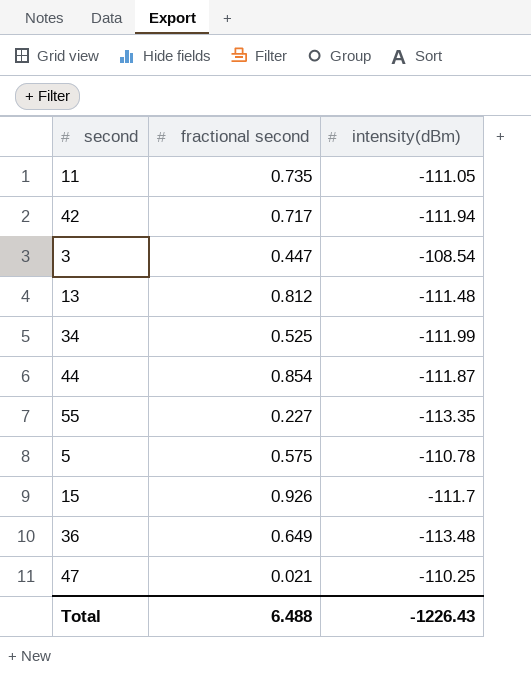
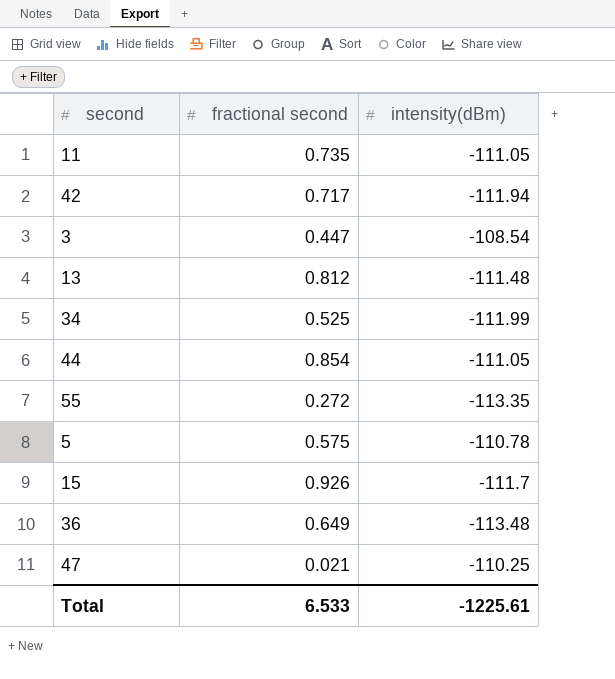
44 | intensity(dBm): -111.87 -> -111.05
55 | fractional second: 0.227 -> 0.272
Total | fractional second: 6.488 -> 6.533
Total | intensity(dBm): -1226.43 -> -1225.61

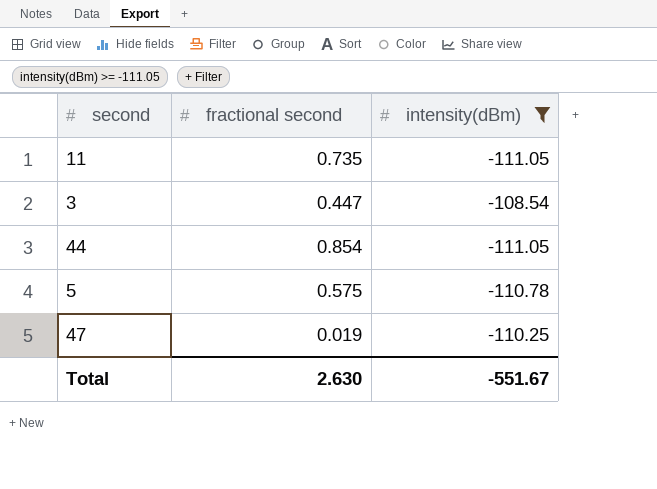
filter: none -> intensity(dBm) >= -111.05
47 | fractional second: 0.021 -> 0.019
Total | fractional second: 6.533 -> 2.630
Total | intensity(dBm): -1225.61 -> -551.67

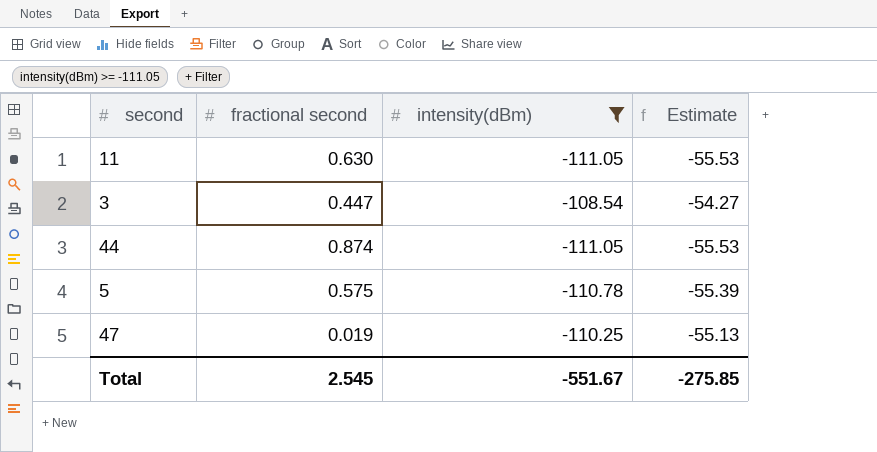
column Estimate | formula: none -> [intensity(dBm)] * 0.5
11 | fractional second: 0.735 -> 0.630
44 | fractional second: 0.854 -> 0.874
Total | fractional second: 2.630 -> 2.545

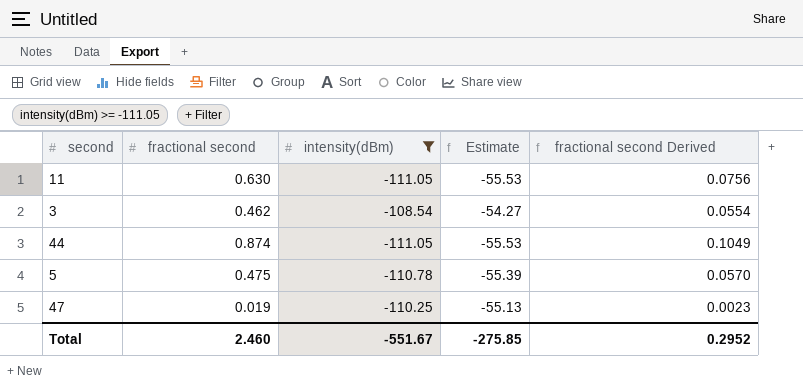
column fractional second Derived | formula: none -> [fractional second] * 0.12
3 | fractional second: 0.447 -> 0.462
5 | fractional second: 0.575 -> 0.475
Total | fractional second: 2.545 -> 2.460

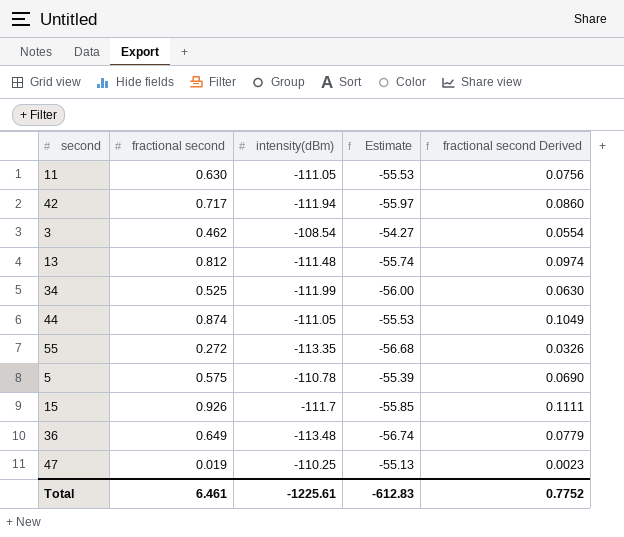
filter: intensity(dBm) >= -111.05 -> none
5 | fractional second: 0.475 -> 0.575
5 | fractional second Derived: 0.0570 -> 0.0690
Total | fractional second: 2.460 -> 6.461
Total | intensity(dBm): -551.67 -> -1225.61
Total | Estimate: -275.85 -> -612.83
Total | fractional second Derived: 0.2952 -> 0.7752

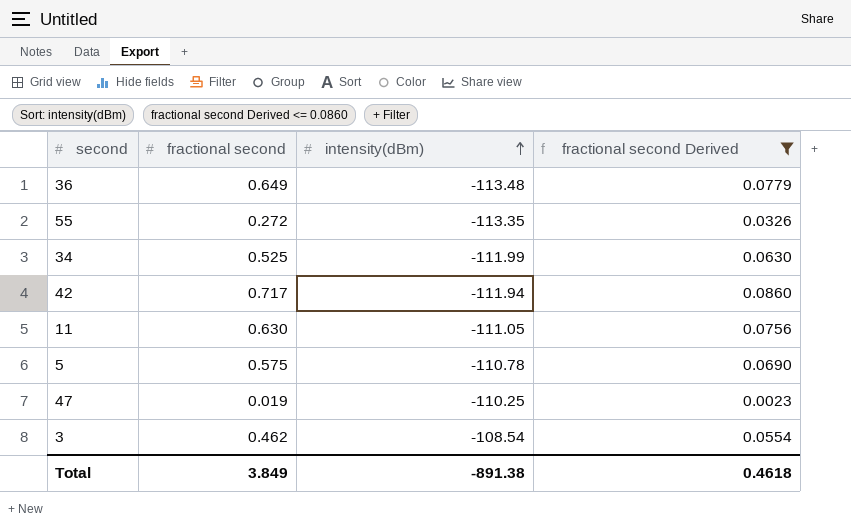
filter: none -> fractional second Derived <= 0.0860
row order: none -> intensity(dBm) ascending
column Estimate | formula: [intensity(dBm)] * 0.5 -> none
Total | fractional second: 6.461 -> 3.849
Total | intensity(dBm): -1225.61 -> -891.38
Total | fractional second Derived: 0.7752 -> 0.4618

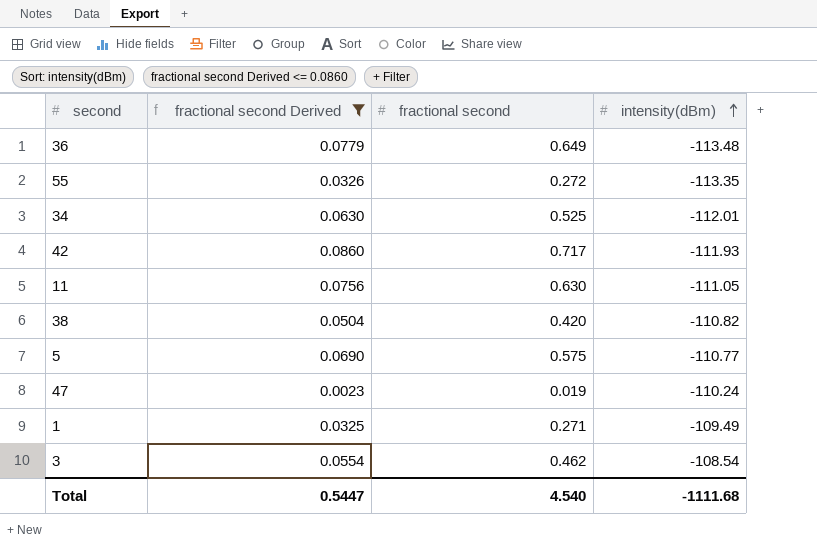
column fractional second Derived | position: 4 -> 2
34 | intensity(dBm): -111.99 -> -112.01
42 | intensity(dBm): -111.94 -> -111.93
row 38: none -> 0.0504 | 0.420 | -110.82
5 | intensity(dBm): -110.78 -> -110.77
47 | intensity(dBm): -110.25 -> -110.24
row 1: none -> 0.0325 | 0.271 | -109.49
Total | fractional second Derived: 0.4618 -> 0.5447
Total | fractional second: 3.849 -> 4.540
Total | intensity(dBm): -891.38 -> -1111.68

